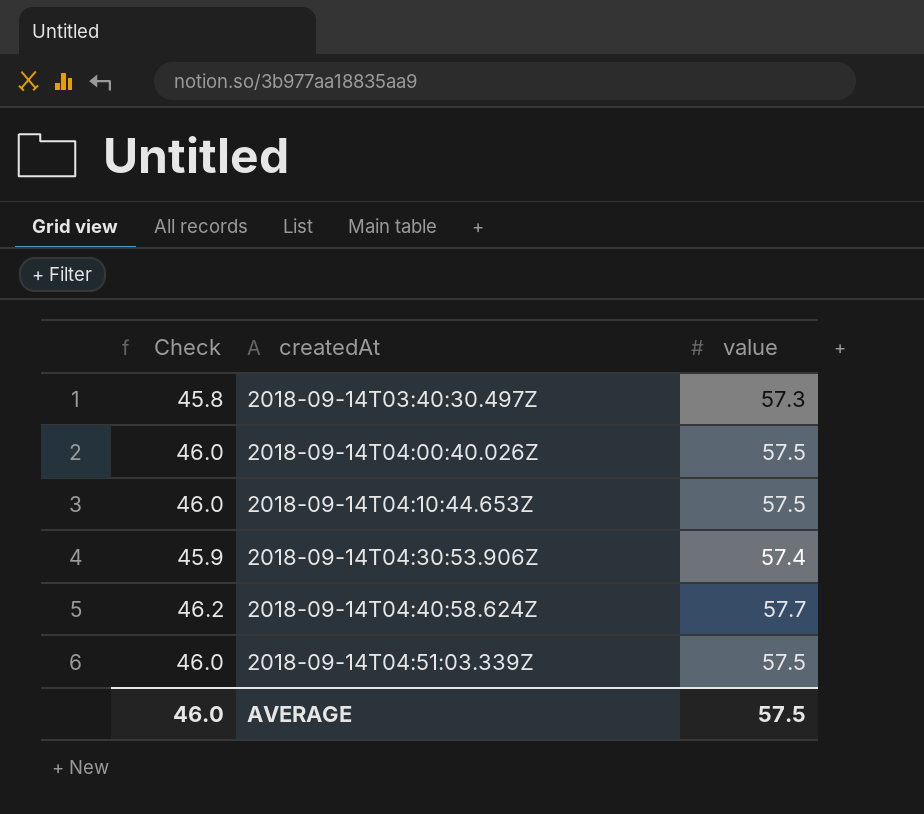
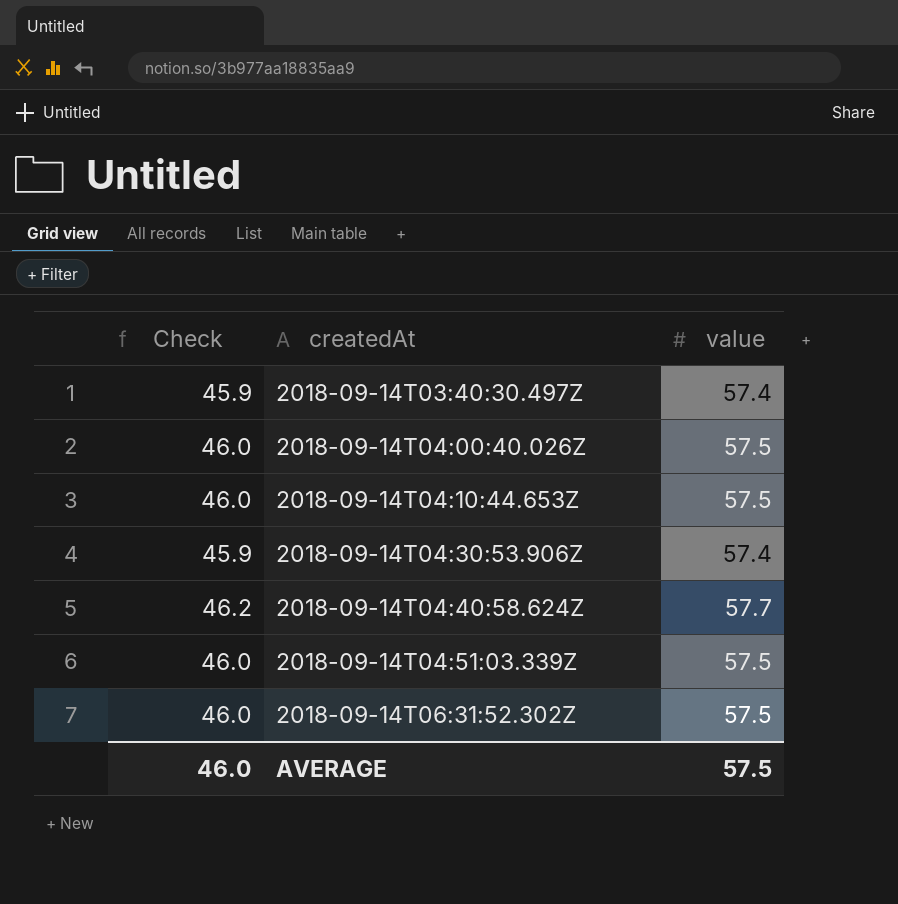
2018-09-14T03:40:30.497Z | Check: 45.8 -> 45.9
2018-09-14T03:40:30.497Z | value: 57.3 -> 57.4
row 2018-09-14T06:31:52.302Z: none -> 46.0 | 57.5

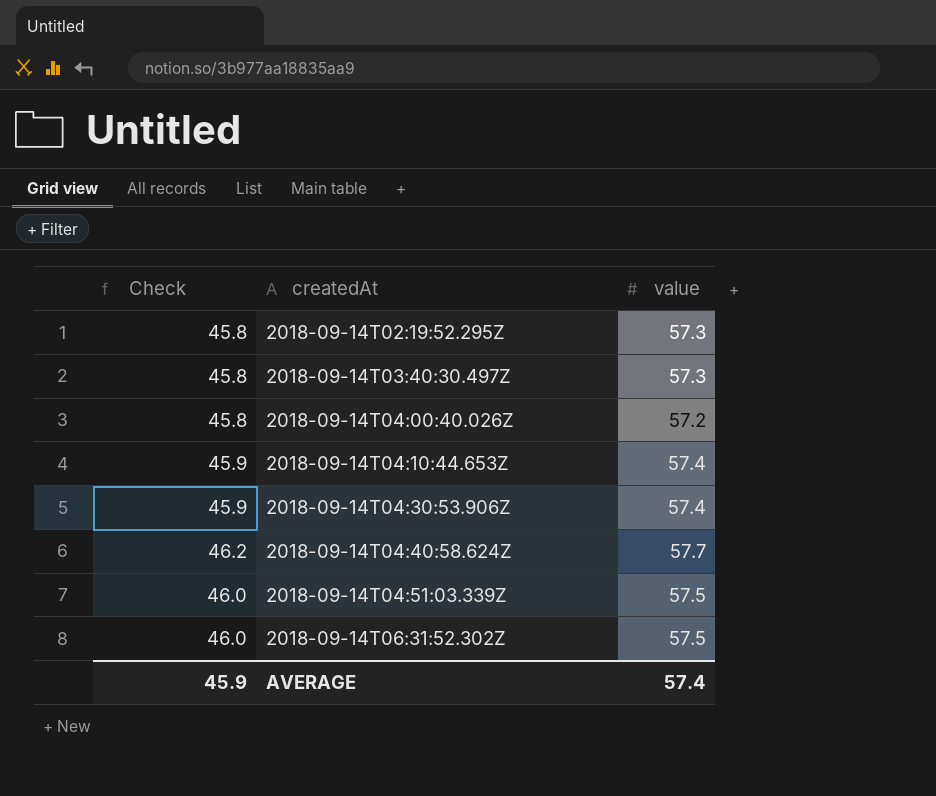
row 2018-09-14T02:19:52.295Z: none -> 45.8 | 57.3
2018-09-14T03:40:30.497Z | Check: 45.9 -> 45.8
2018-09-14T03:40:30.497Z | value: 57.4 -> 57.3
2018-09-14T04:00:40.026Z | Check: 46.0 -> 45.8
2018-09-14T04:00:40.026Z | value: 57.5 -> 57.2
2018-09-14T04:10:44.653Z | Check: 46.0 -> 45.9
2018-09-14T04:10:44.653Z | value: 57.5 -> 57.4
AVERAGE | Check: 46.0 -> 45.9
AVERAGE | value: 57.5 -> 57.4

